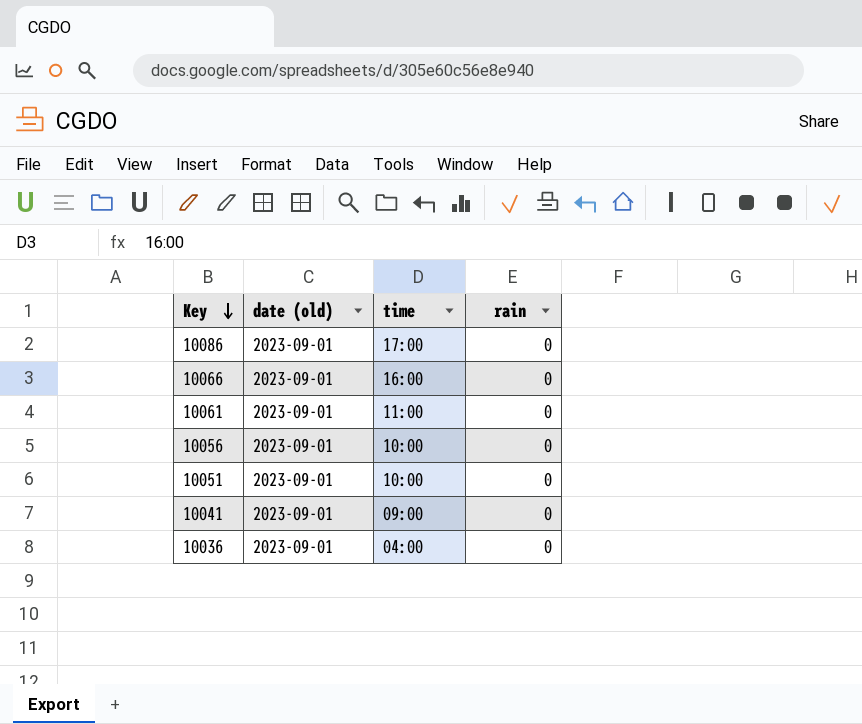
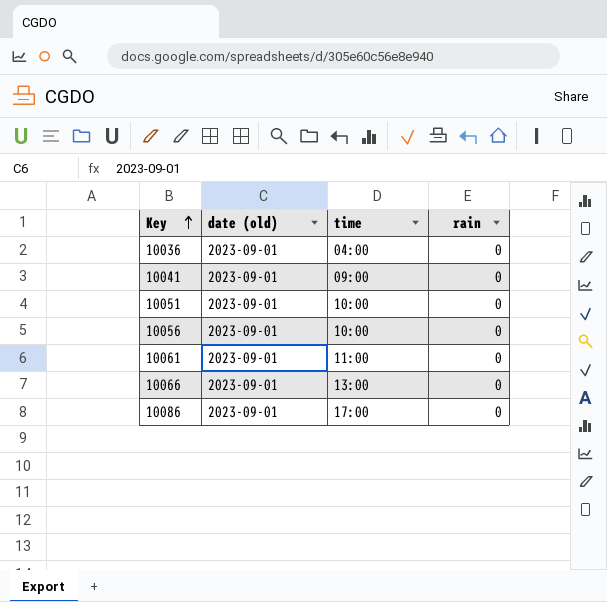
row order: Key descending -> Key ascending
10066 | time: 16:00 -> 13:00

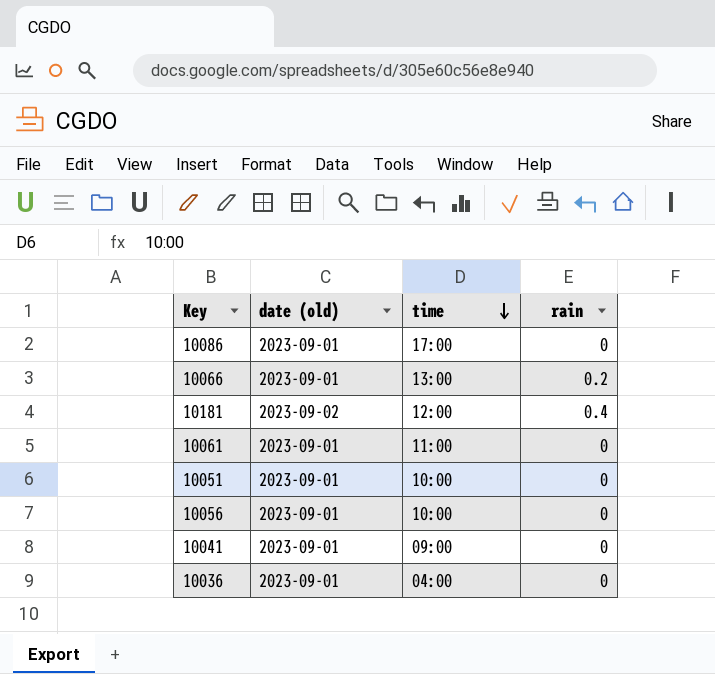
row order: Key ascending -> time descending
10066 | rain: 0 -> 0.2
row 10181: none -> 2023-09-02 | 12:00 | 0.4

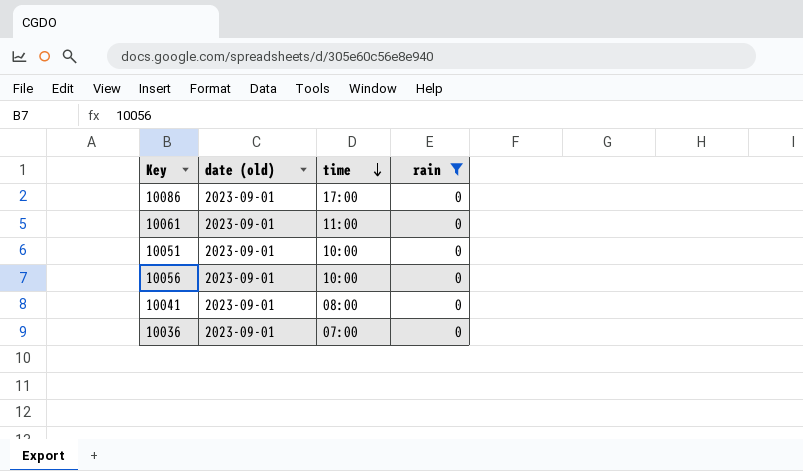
filter: none -> rain = 0
10041 | time: 09:00 -> 08:00
10036 | time: 04:00 -> 07:00

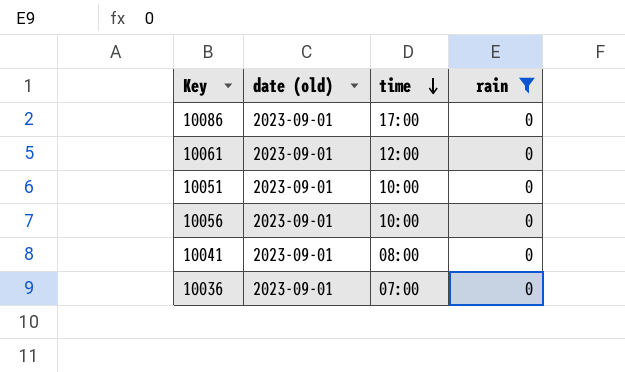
10061 | time: 11:00 -> 12:00

